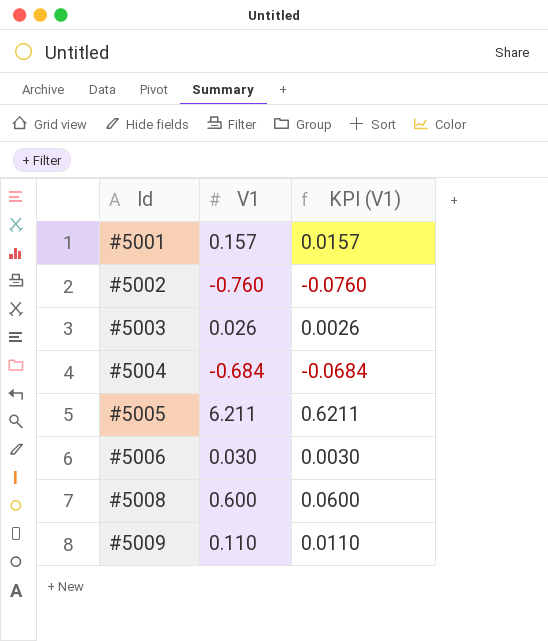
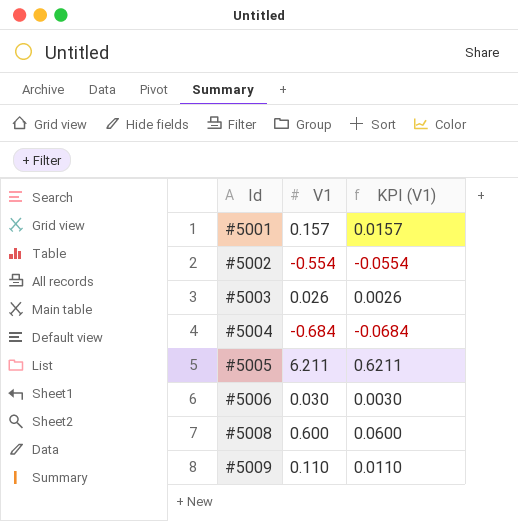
#5002 | V1: -0.760 -> -0.554
#5002 | KPI (V1): -0.0760 -> -0.0554

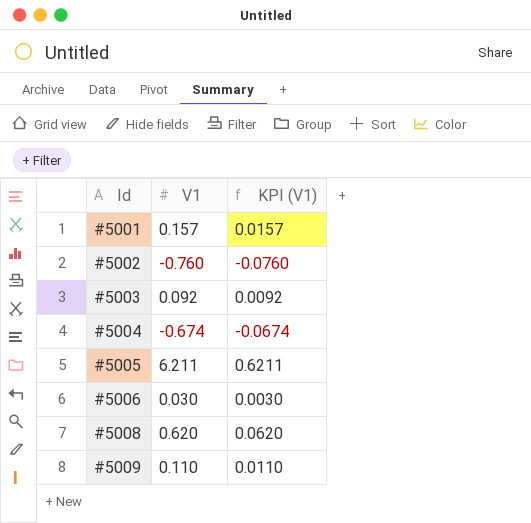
#5002 | V1: -0.554 -> -0.760
#5002 | KPI (V1): -0.0554 -> -0.0760
#5003 | V1: 0.026 -> 0.092
#5003 | KPI (V1): 0.0026 -> 0.0092
#5004 | V1: -0.684 -> -0.674
#5004 | KPI (V1): -0.0684 -> -0.0674
#5008 | V1: 0.600 -> 0.620
#5008 | KPI (V1): 0.0600 -> 0.0620

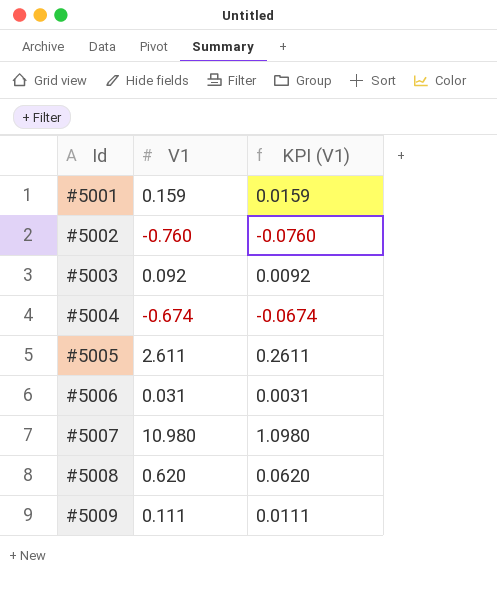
#5001 | V1: 0.157 -> 0.159
#5001 | KPI (V1): 0.0157 -> 0.0159
#5005 | V1: 6.211 -> 2.611
#5005 | KPI (V1): 0.6211 -> 0.2611
#5006 | V1: 0.030 -> 0.031
#5006 | KPI (V1): 0.0030 -> 0.0031
row #5007: none -> 10.980 | 1.0980
#5009 | V1: 0.110 -> 0.111
#5009 | KPI (V1): 0.0110 -> 0.0111

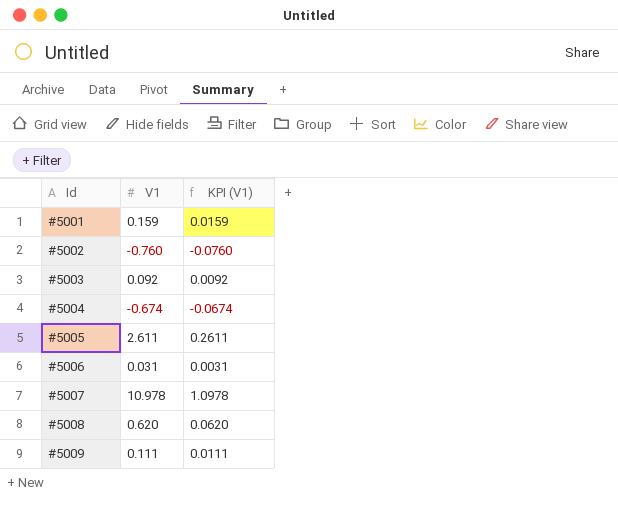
#5007 | V1: 10.980 -> 10.978
#5007 | KPI (V1): 1.0980 -> 1.0978

